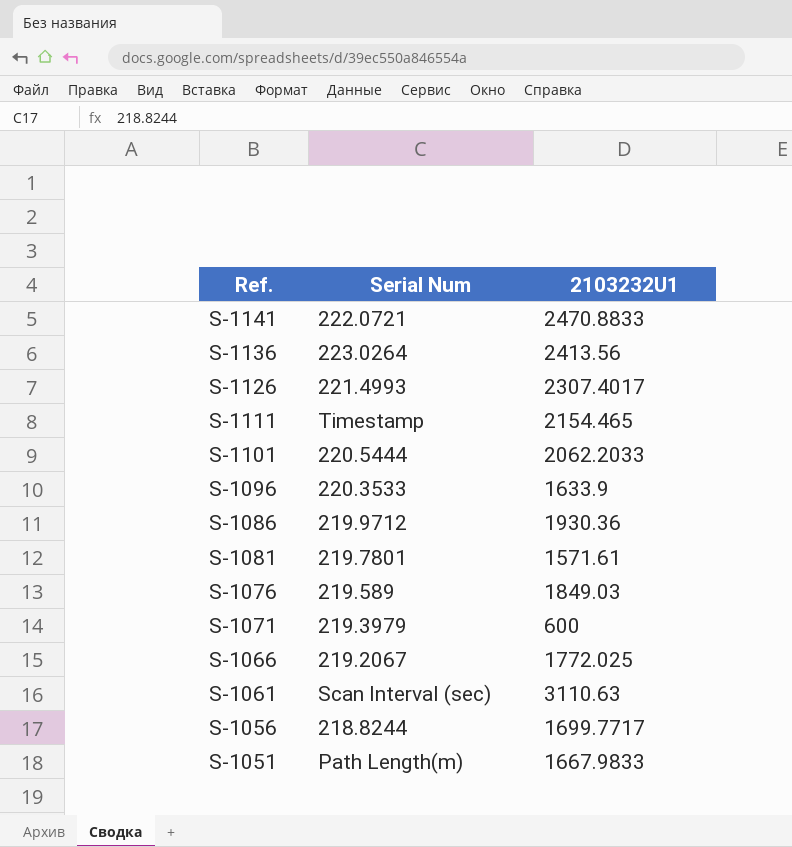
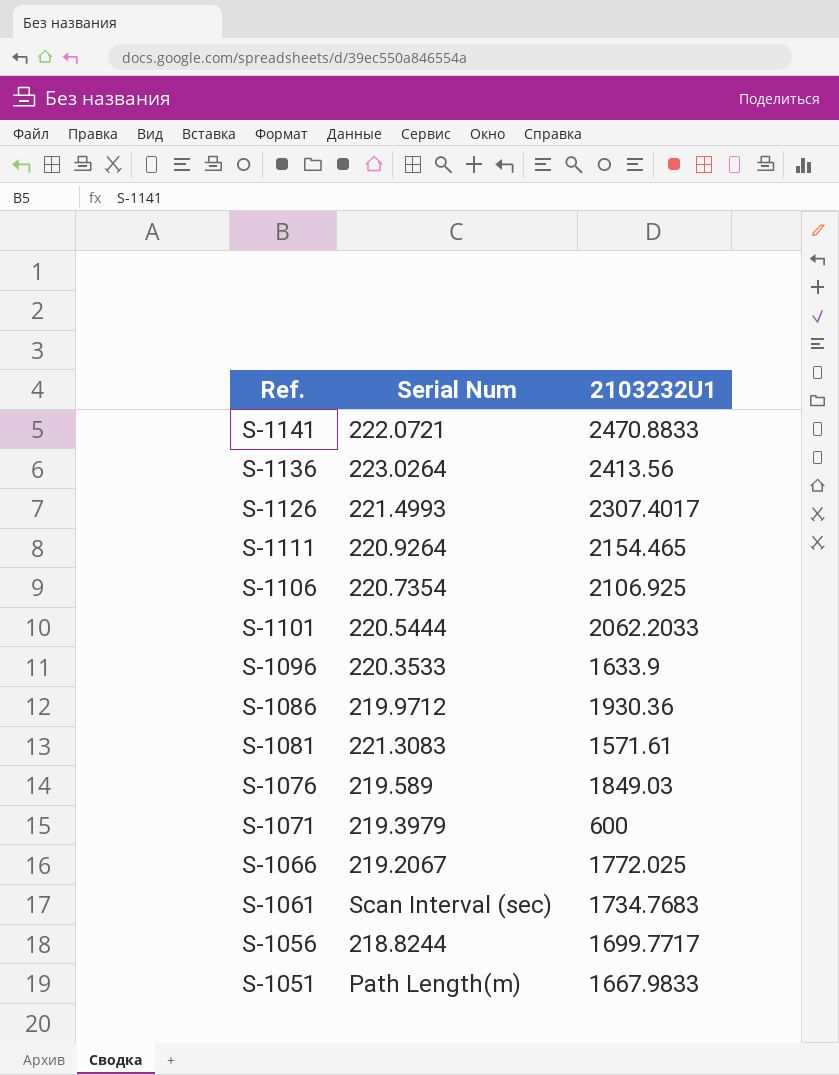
S-1111 | Serial Num: Timestamp -> 220.9264
row S-1106: none -> 220.7354 | 2106.925
S-1081 | Serial Num: 219.7801 -> 221.3083
S-1061 | 2103232U1: 3110.63 -> 1734.7683

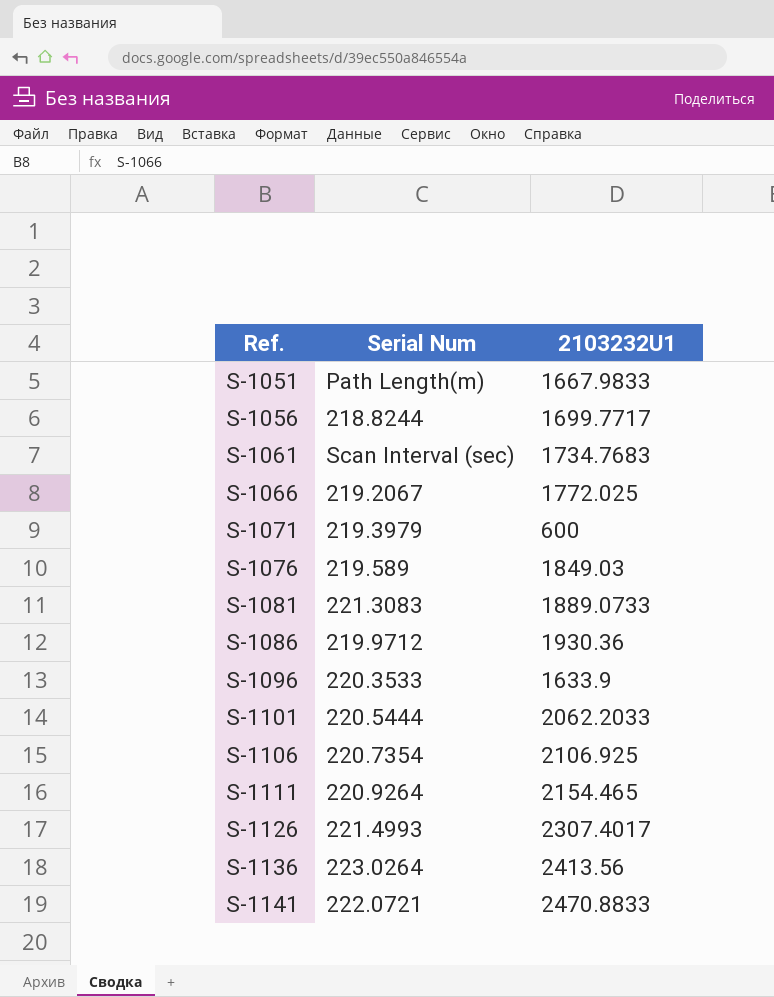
row order: Ref. descending -> Ref. ascending
S-1081 | 2103232U1: 1571.61 -> 1889.0733

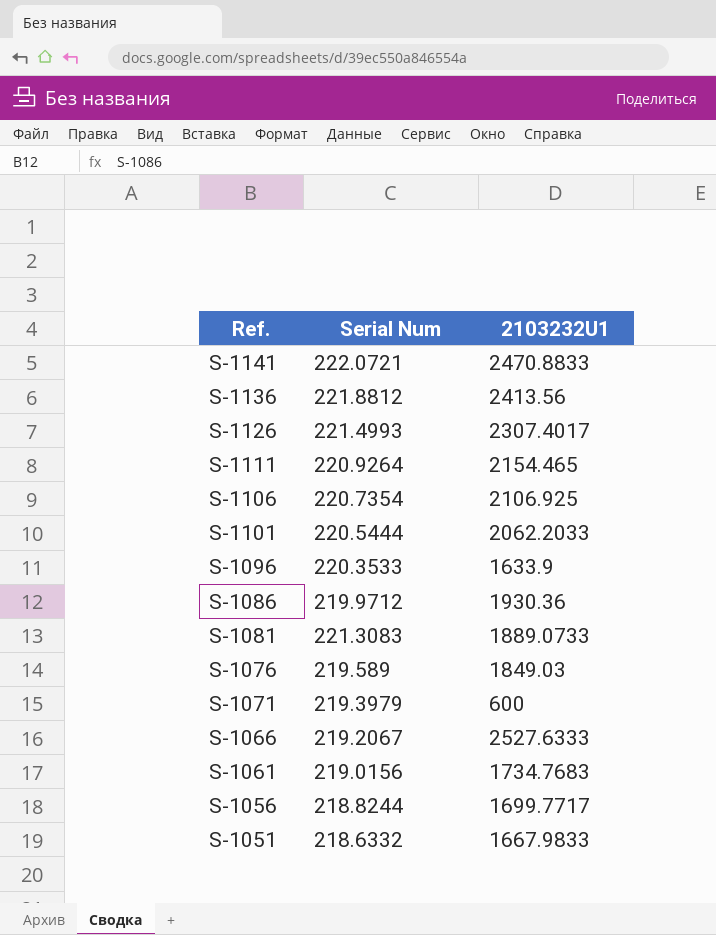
row order: Ref. ascending -> Ref. descending
S-1136 | Serial Num: 223.0264 -> 221.8812
S-1066 | 2103232U1: 1772.025 -> 2527.6333
S-1061 | Serial Num: Scan Interval (sec) -> 219.0156
S-1051 | Serial Num: Path Length(m) -> 218.6332

